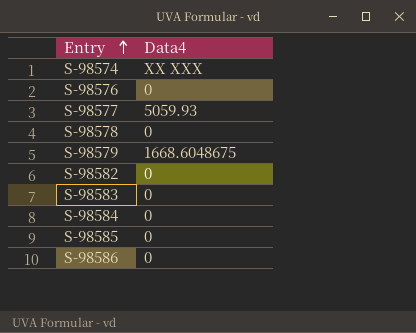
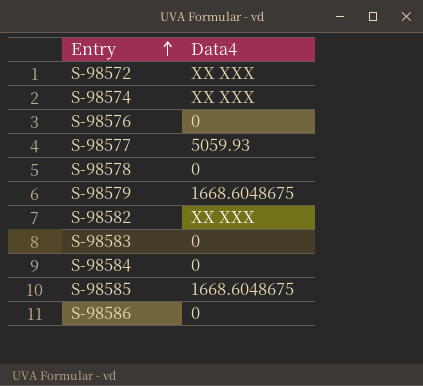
row S-98572: none -> XX XXX
S-98582 | Data4: 0 -> XX XXX
S-98585 | Data4: 0 -> 1668.6048675

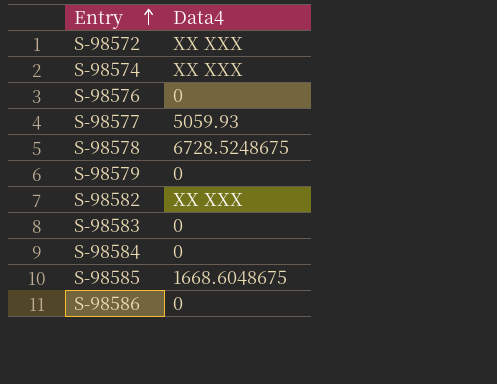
S-98578 | Data4: 0 -> 6728.5248675
S-98579 | Data4: 1668.6048675 -> 0

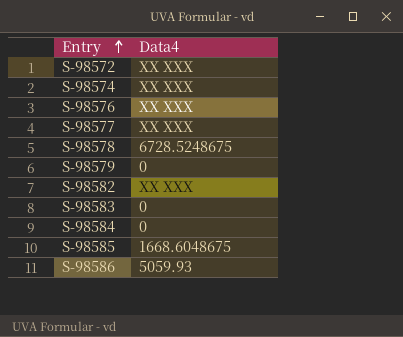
S-98576 | Data4: 0 -> XX XXX
S-98577 | Data4: 5059.93 -> XX XXX
S-98586 | Data4: 0 -> 5059.93

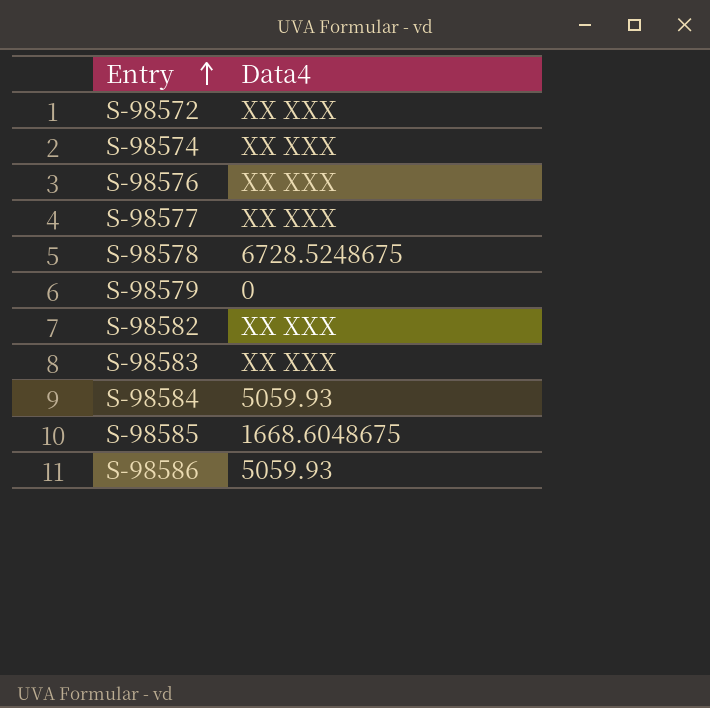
S-98583 | Data4: 0 -> XX XXX
S-98584 | Data4: 0 -> 5059.93

